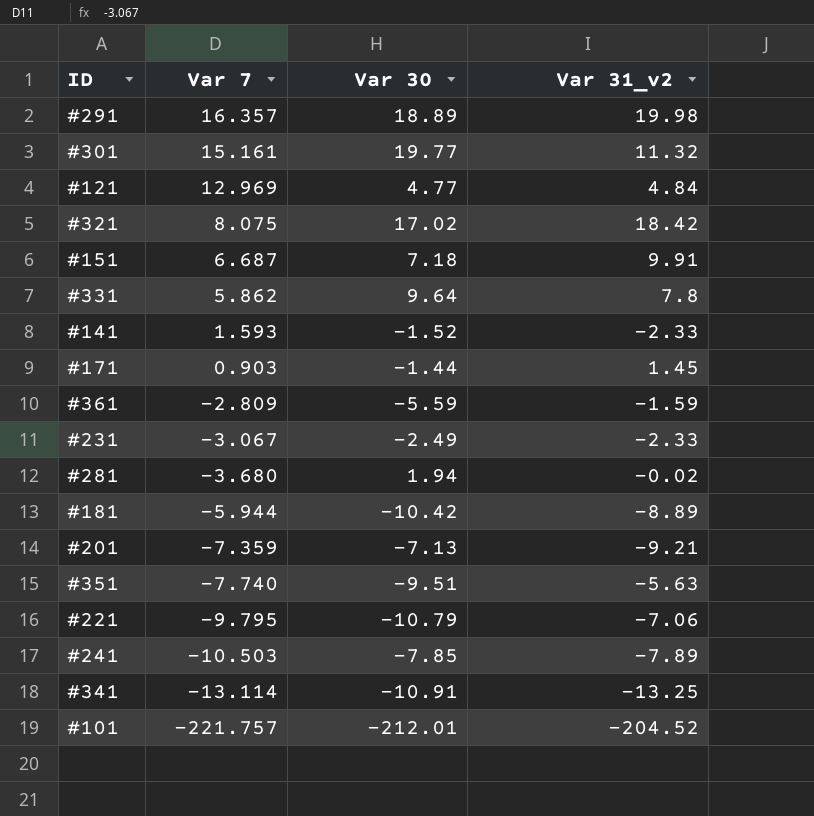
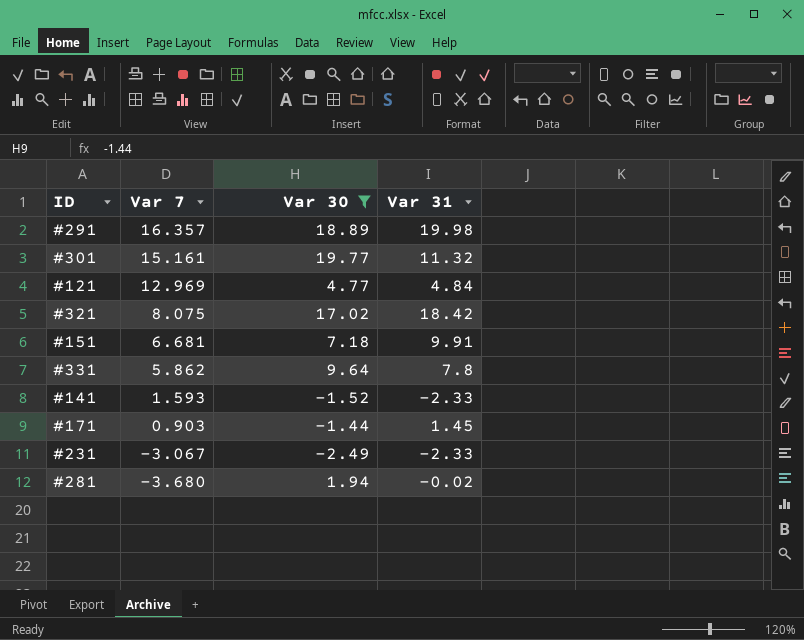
filter: none -> Var 30 >= -2.49
column name: Var 31_v2 -> Var 31
#151 | Var 7: 6.687 -> 6.681

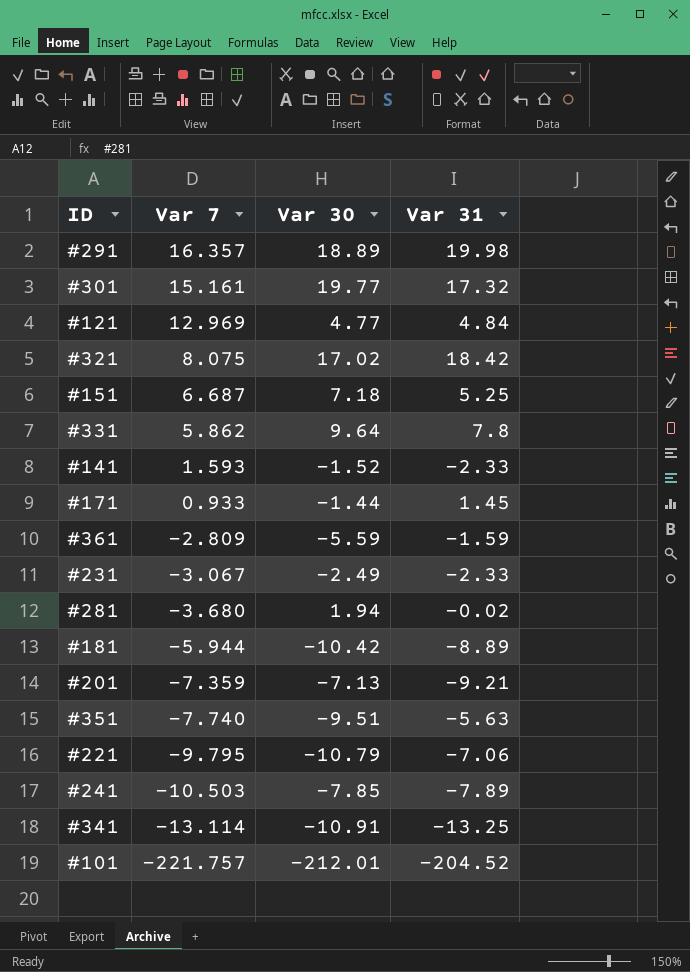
filter: Var 30 >= -2.49 -> none
#301 | Var 31: 11.32 -> 17.32
#151 | Var 7: 6.681 -> 6.687
#151 | Var 31: 9.91 -> 5.25
#171 | Var 7: 0.903 -> 0.933

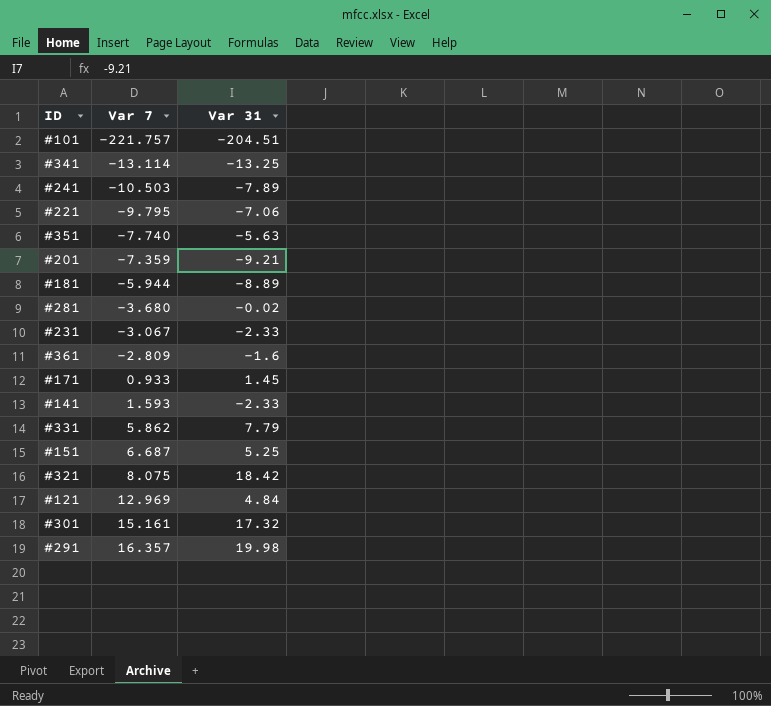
row order: Var 7 descending -> Var 7 ascending
column Var 30 | position: 3 -> none
#101 | Var 31: -204.52 -> -204.51
#361 | Var 31: -1.59 -> -1.6
#331 | Var 31: 7.8 -> 7.79

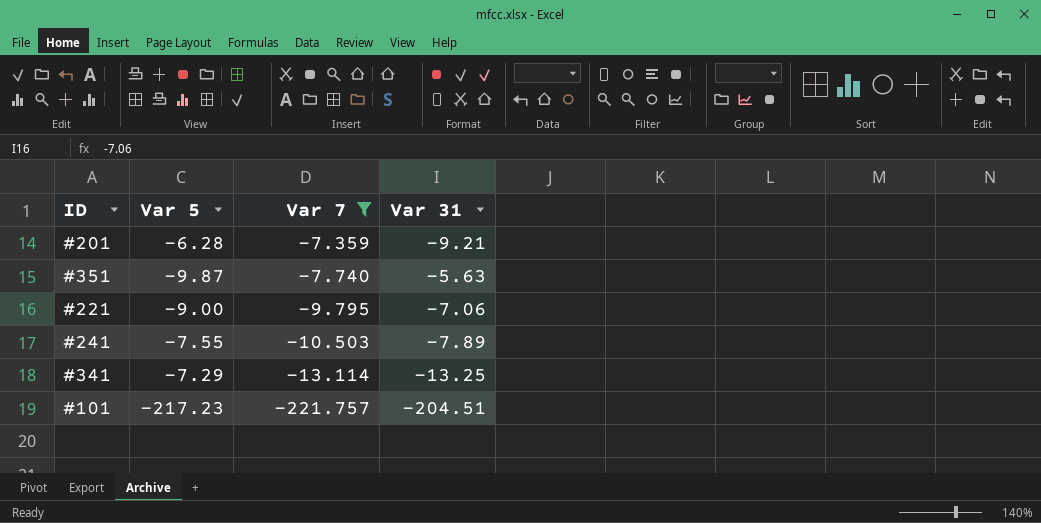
filter: none -> Var 7 <= -7.359
row order: Var 7 ascending -> Var 7 descending
column Var 5 | position: none -> 2

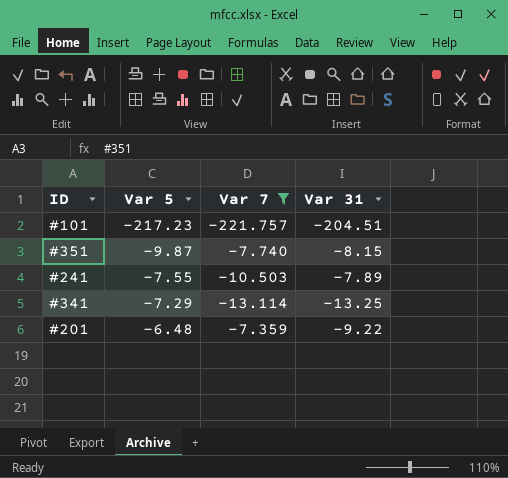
row order: Var 7 descending -> Var 5 ascending
row #221: -9.00 | -9.795 | -7.06 -> none
#351 | Var 31: -5.63 -> -8.15
#201 | Var 5: -6.28 -> -6.48
#201 | Var 31: -9.21 -> -9.22

